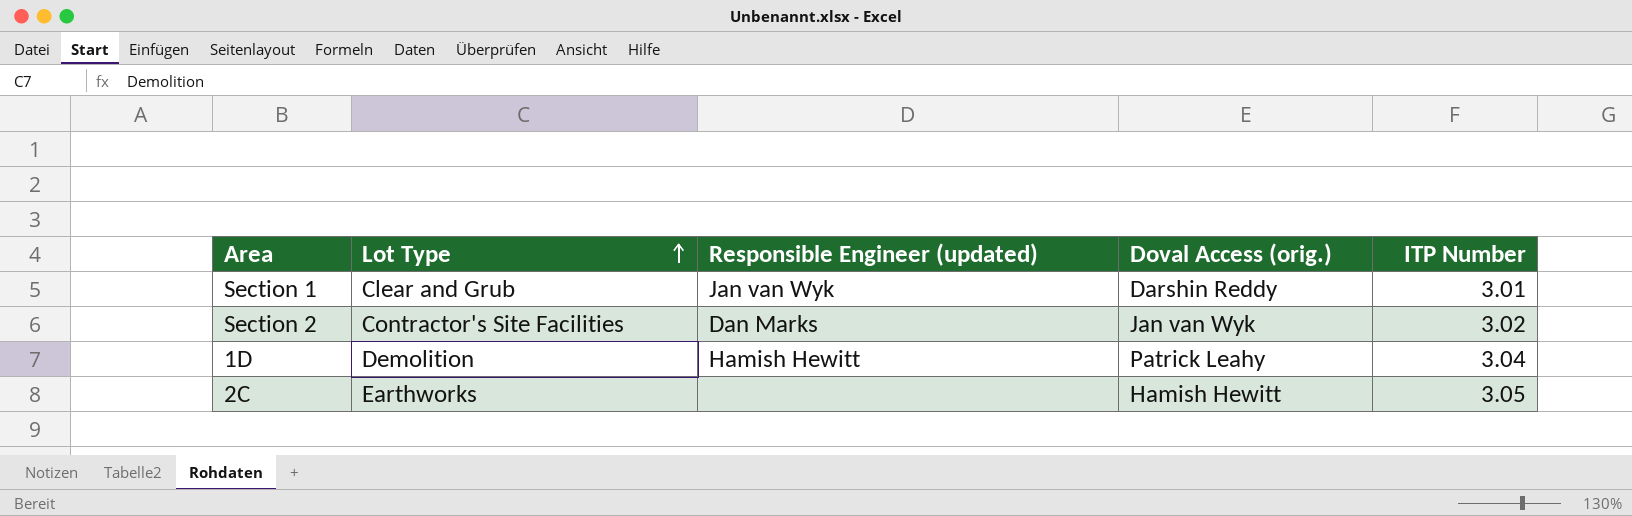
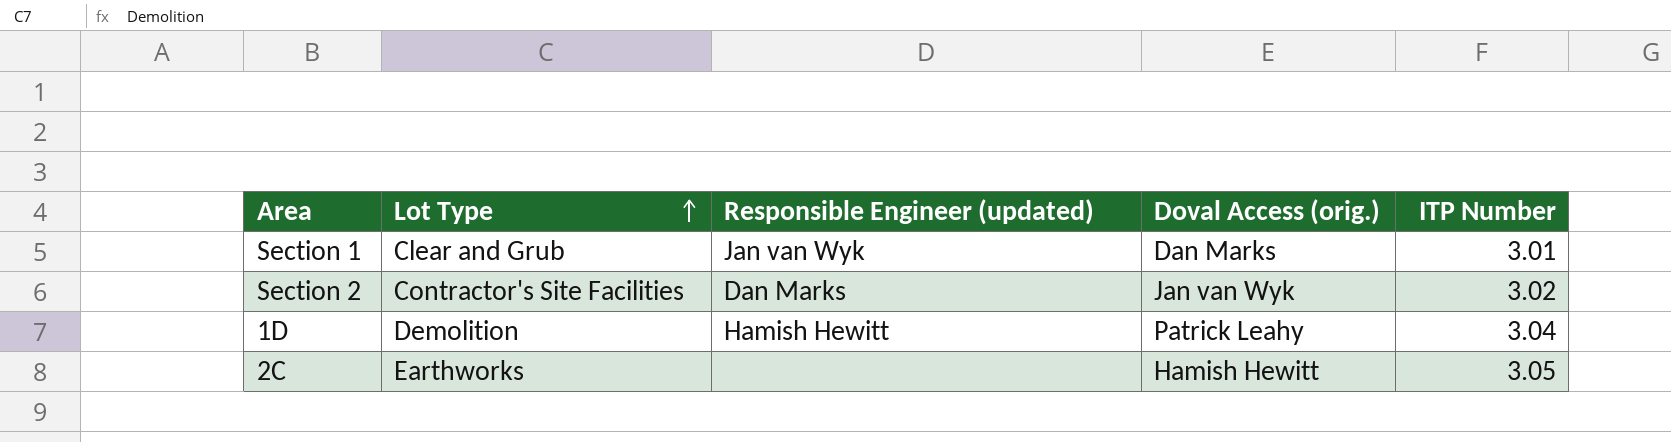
Section 1 | Doval Access (orig.): Darshin Reddy -> Dan Marks

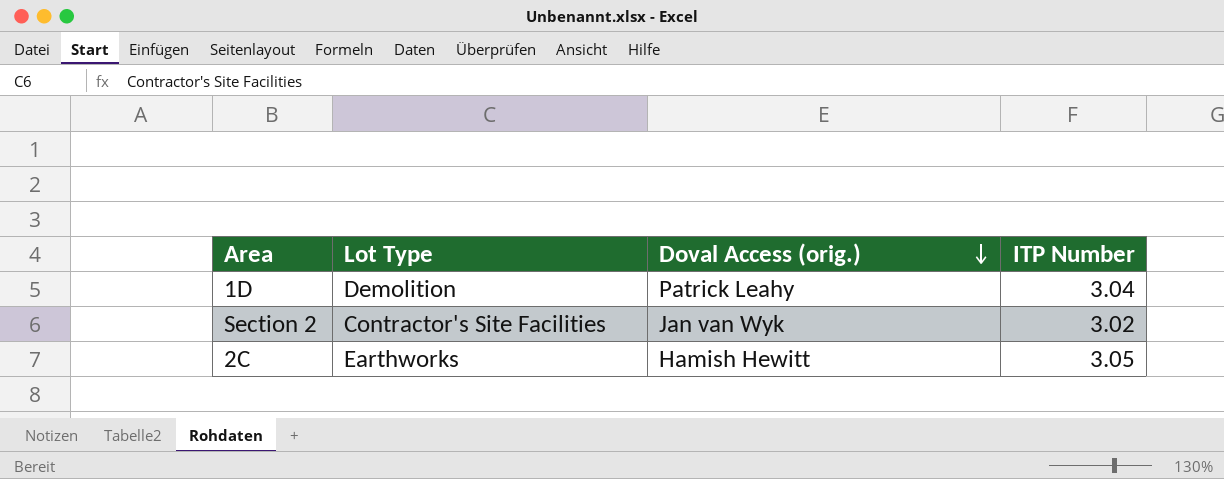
row order: Lot Type ascending -> Doval Access (orig.) descending
column Responsible Engineer (updated) | position: 3 -> none
row Section 1: Clear and Grub | Jan van Wyk | Dan Marks | 3.01 -> none

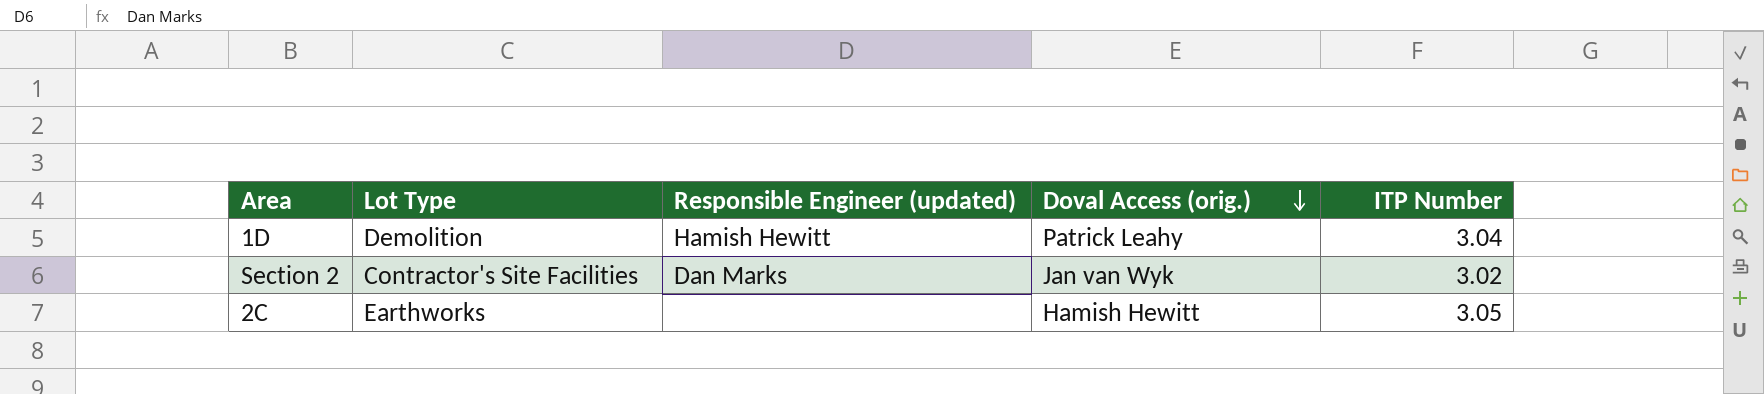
column Responsible Engineer (updated) | position: none -> 3

